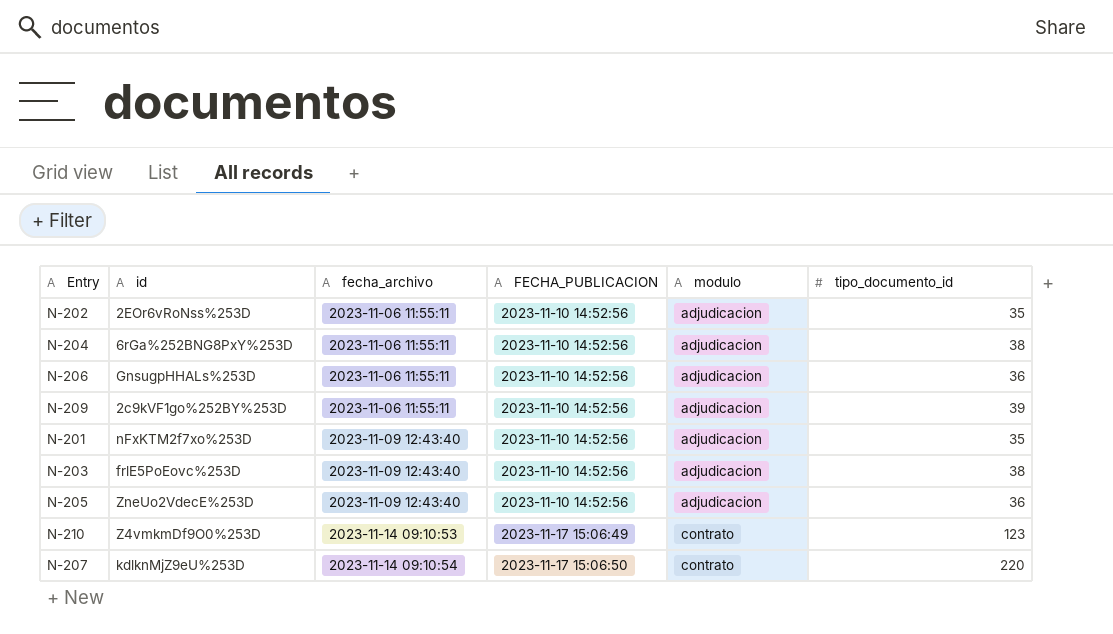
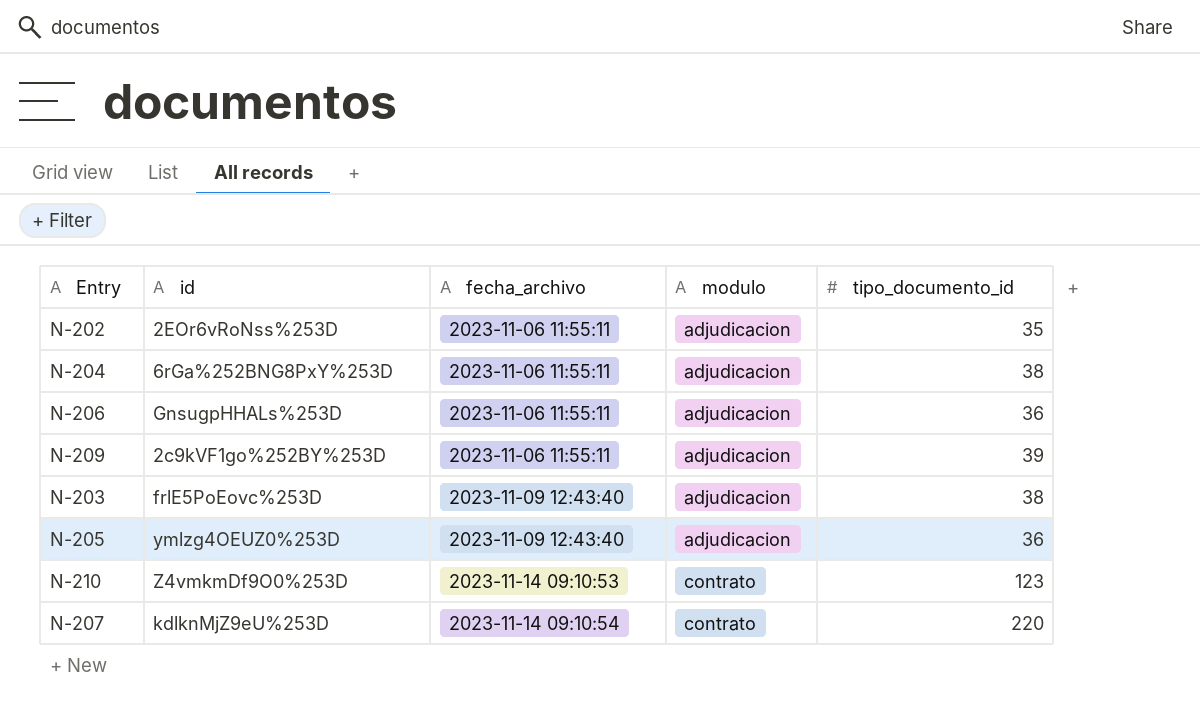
column FECHA_PUBLICACION | position: 4 -> none
row N-201: nFxKTM2f7xo%253D | 2023-11-09 12:43:40 | 2023-11-10 14:52:56 | adjudicacion | 35 -> none
N-205 | id: ZneUo2VdecE%253D -> ymlzg4OEUZ0%253D

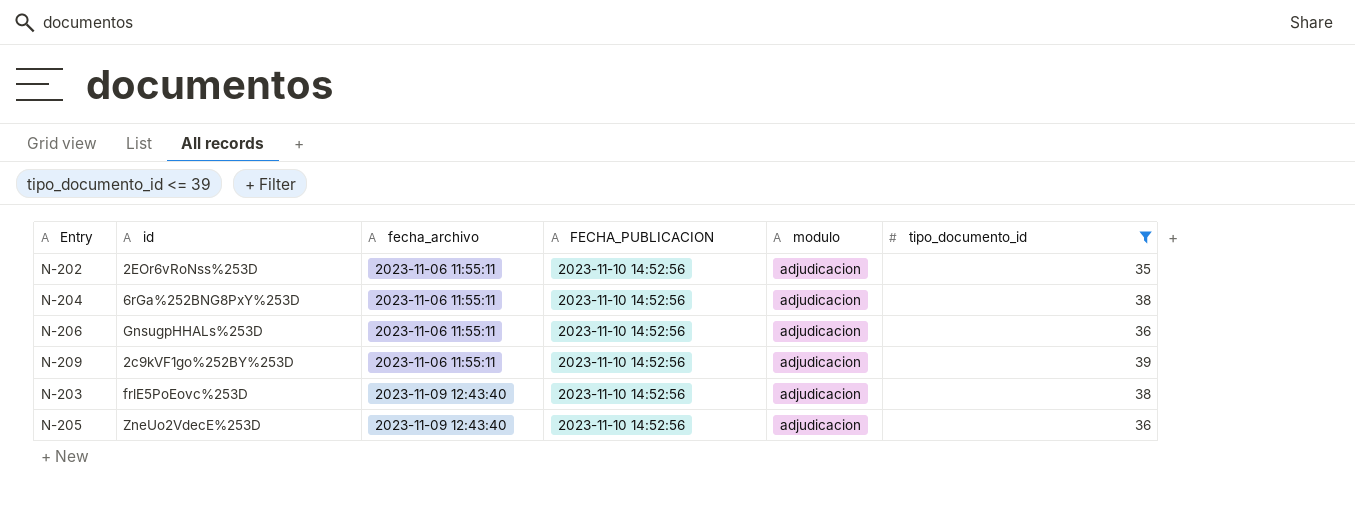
filter: none -> tipo_documento_id <= 39
column FECHA_PUBLICACION | position: none -> 4
N-205 | id: ymlzg4OEUZ0%253D -> ZneUo2VdecE%253D

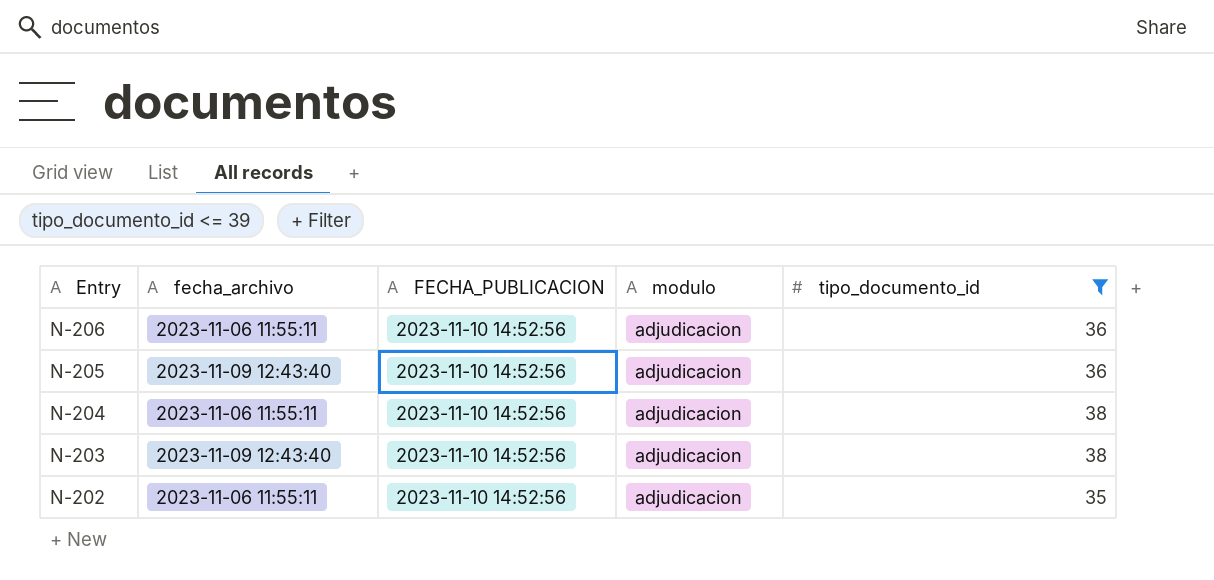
row order: fecha_archivo ascending -> Entry descending
column id | position: 2 -> none
row N-209: 2c9kVF1go%252BY%253D | 2023-11-06 11:55:11 | 2023-11-10 14:52:56 | adjudicacion | 39 -> none

